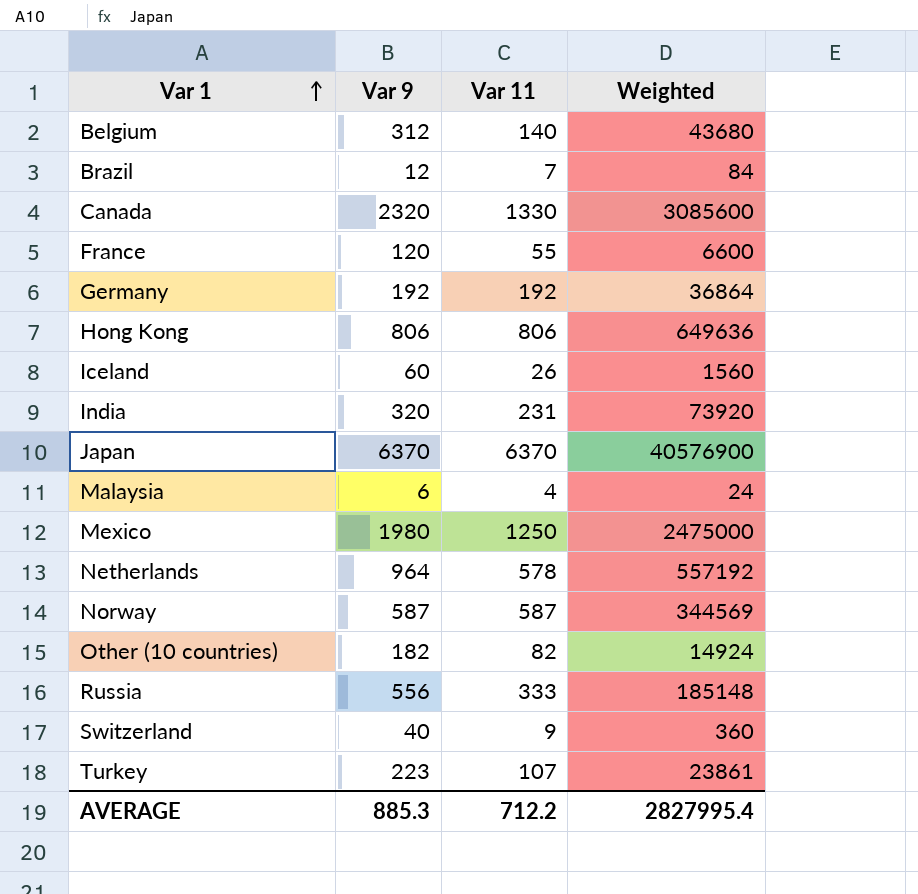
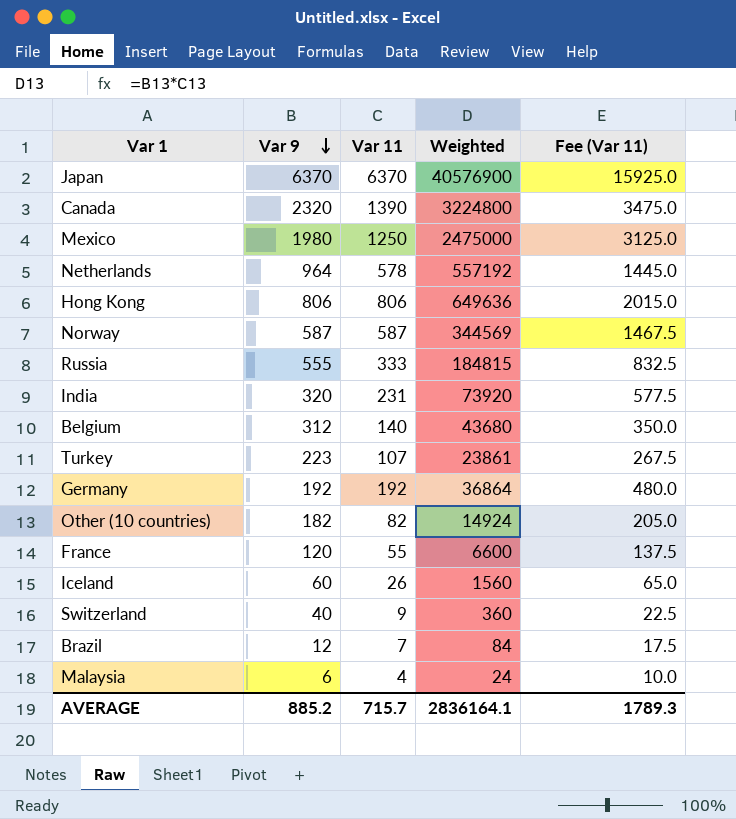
row order: Var 1 ascending -> Var 9 descending
column Fee (Var 11) | formula: none -> [Var 11] * 2.5
Canada | Var 11: 1330 -> 1390
Canada | Weighted: 3085600 -> 3224800
Russia | Var 9: 556 -> 555
Russia | Weighted: 185148 -> 184815
AVERAGE | Var 9: 885.3 -> 885.2
AVERAGE | Var 11: 712.2 -> 715.7
AVERAGE | Weighted: 2827995.4 -> 2836164.1

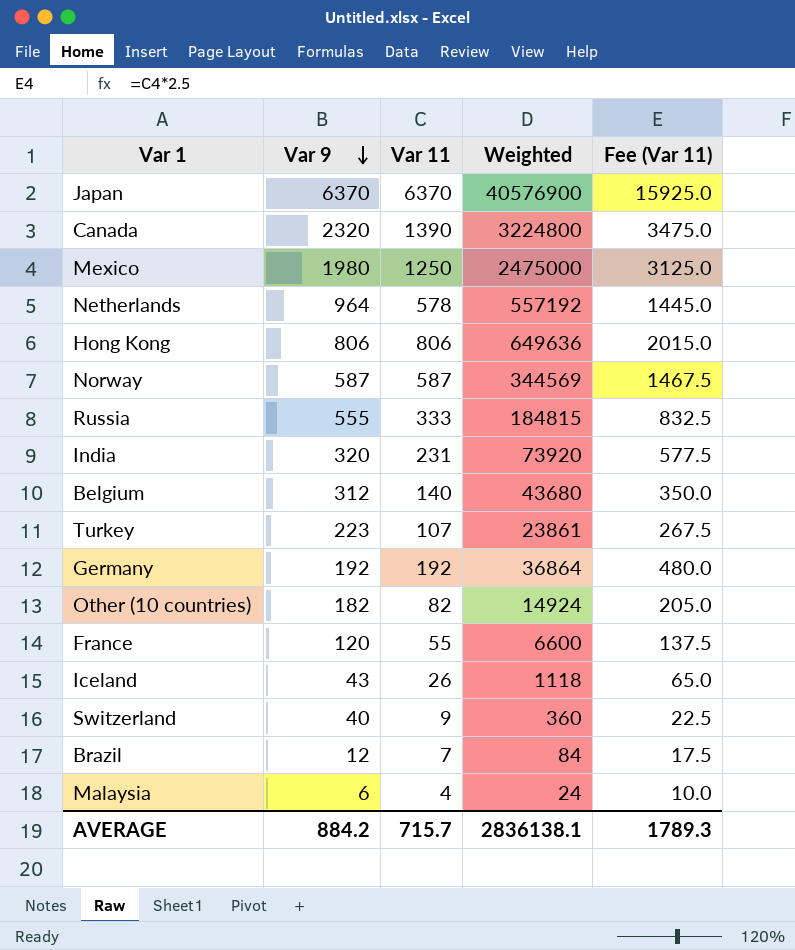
Iceland | Var 9: 60 -> 43
Iceland | Weighted: 1560 -> 1118
AVERAGE | Var 9: 885.2 -> 884.2
AVERAGE | Weighted: 2836164.1 -> 2836138.1

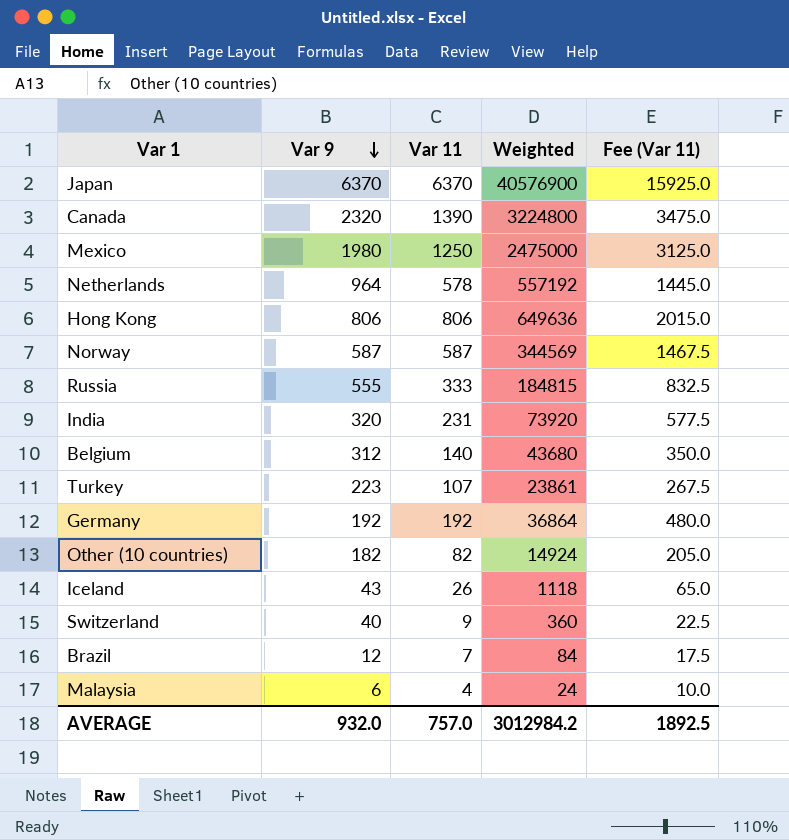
row France: 120 | 55 | 6600 | 137.5 -> none
AVERAGE | Var 9: 884.2 -> 932.0
AVERAGE | Var 11: 715.7 -> 757.0
AVERAGE | Weighted: 2836138.1 -> 3012984.2
AVERAGE | Fee (Var 11): 1789.3 -> 1892.5

